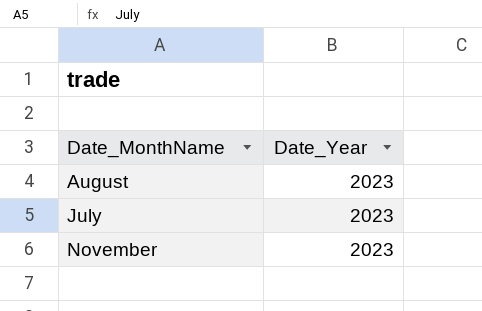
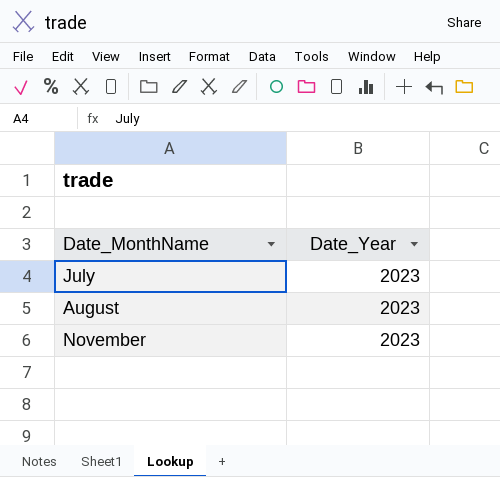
row order: none -> Date_MonthName ascending

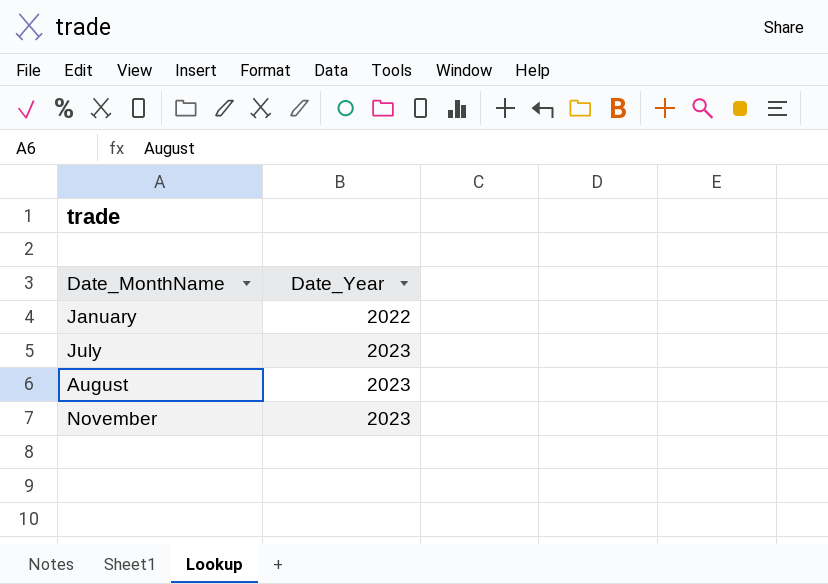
row January: none -> 2022

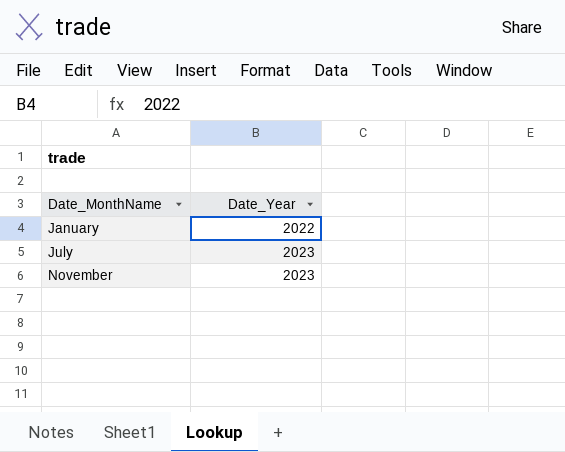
row August: 2023 -> none

